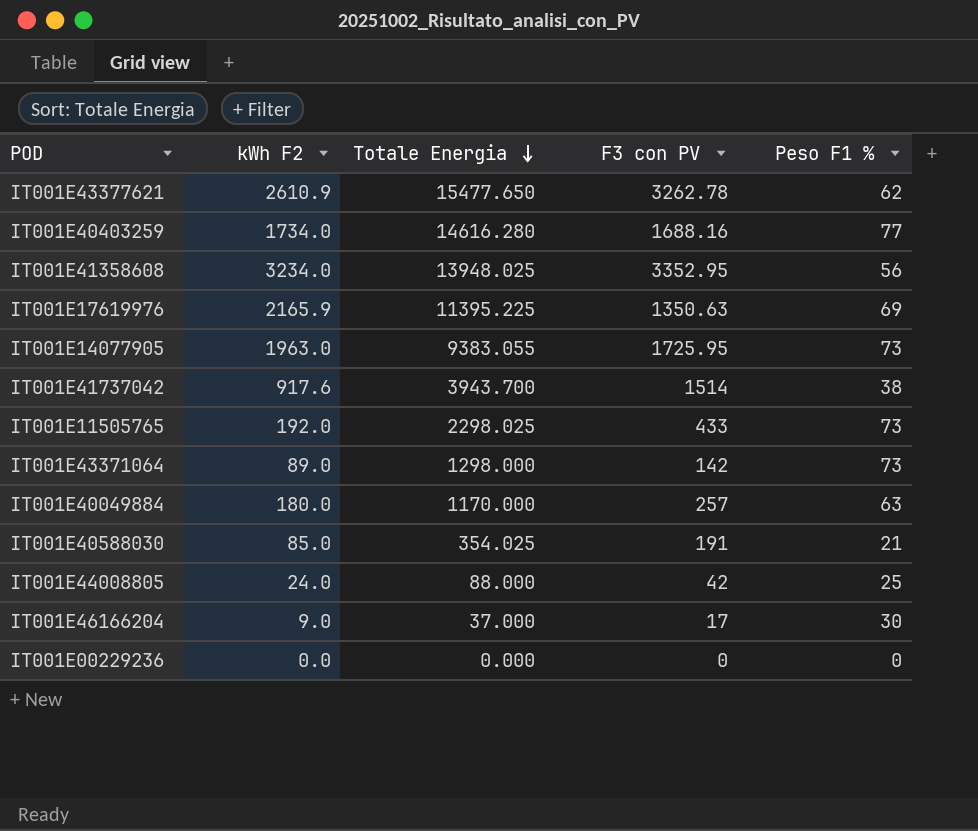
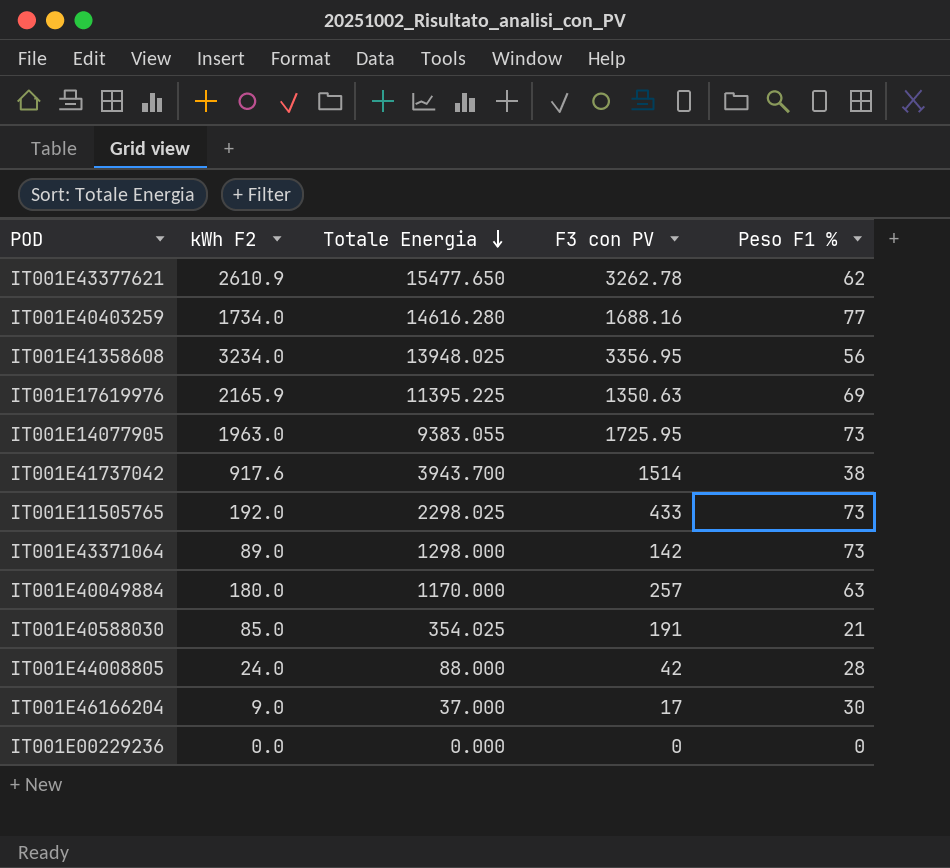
IT001E41358608 | F3 con PV: 3352.95 -> 3356.95
IT001E44008805 | Peso F1 %: 25 -> 28

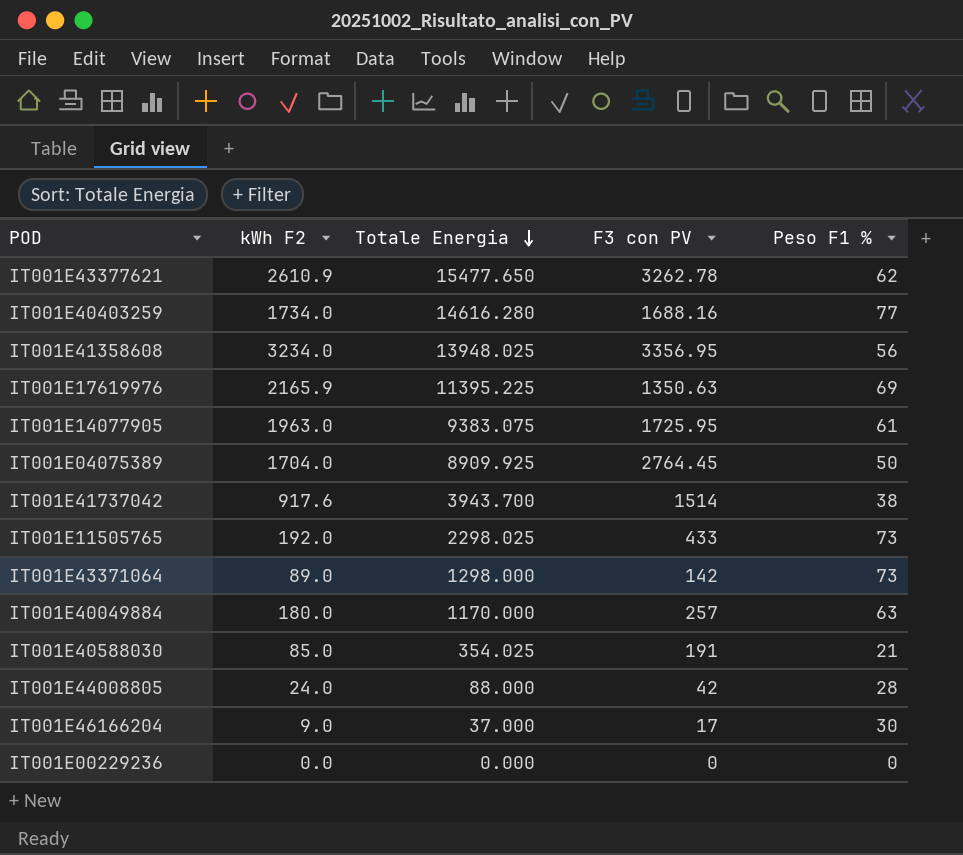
IT001E14077905 | Totale Energia: 9383.055 -> 9383.075
IT001E14077905 | Peso F1 %: 73 -> 61
row IT001E04075389: none -> 1704.0 | 8909.925 | 2764.45 | 50

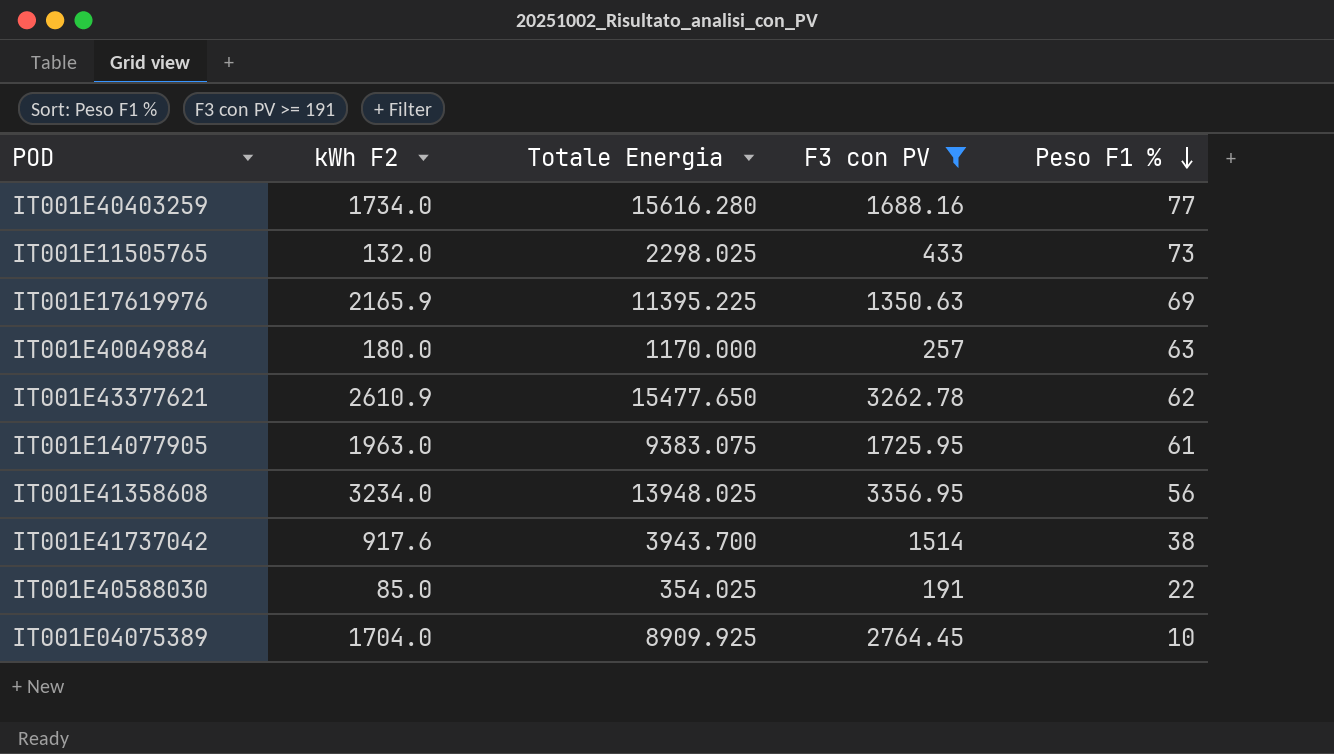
filter: none -> F3 con PV >= 191
row order: Totale Energia descending -> Peso F1 % descending
IT001E40403259 | Totale Energia: 14616.280 -> 15616.280
IT001E11505765 | kWh F2: 192.0 -> 132.0
IT001E40588030 | Peso F1 %: 21 -> 22
IT001E04075389 | Peso F1 %: 50 -> 10

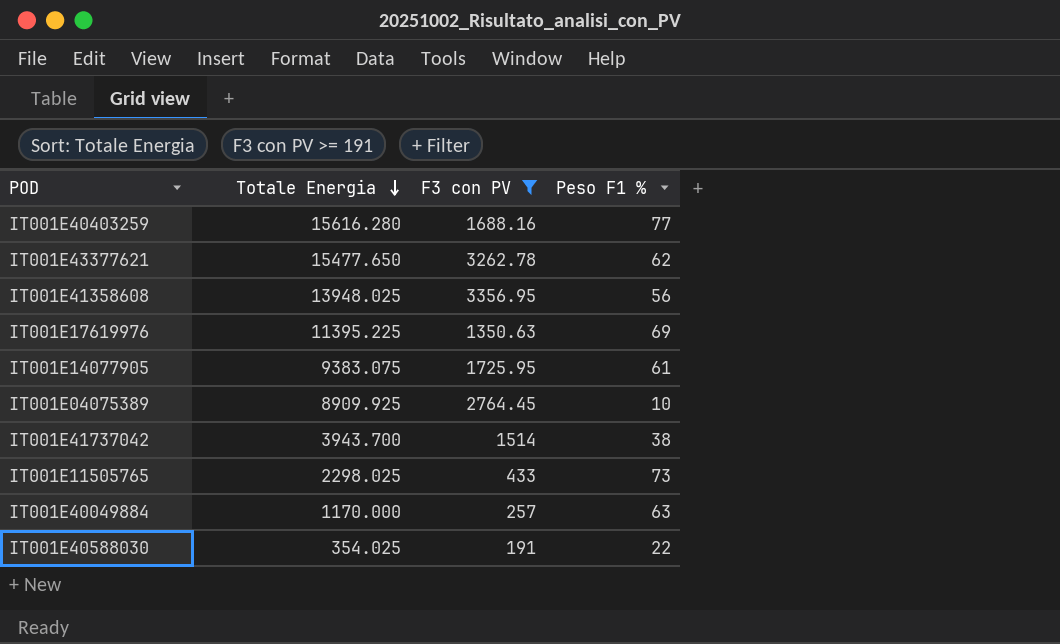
row order: Peso F1 % descending -> Totale Energia descending
column kWh F2 | position: 2 -> none

